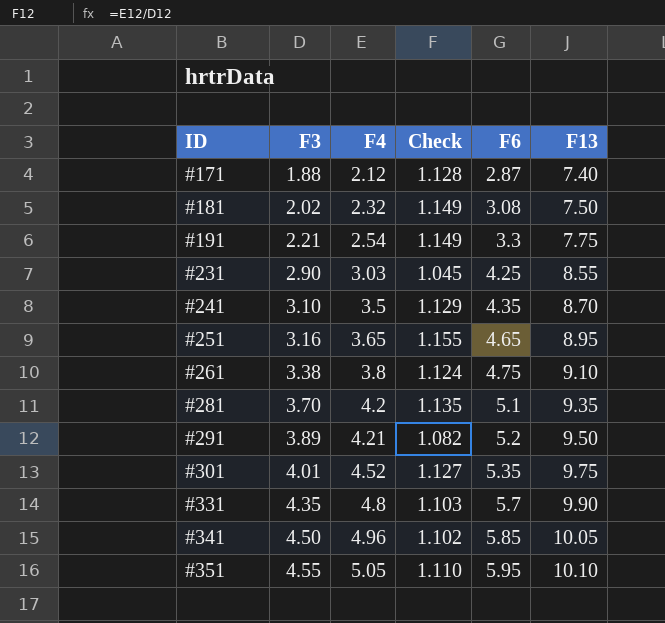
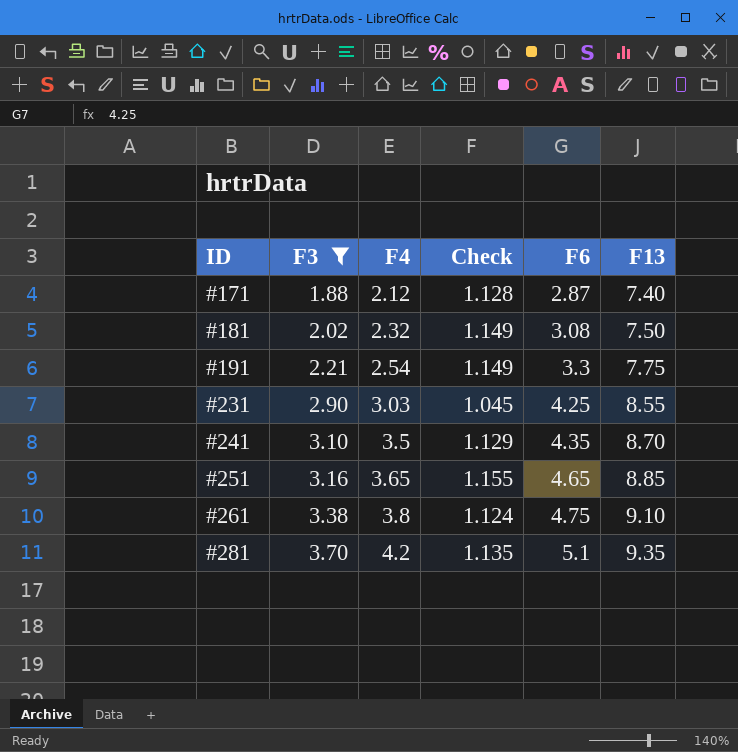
filter: none -> F3 <= 3.70
#251 | F13: 8.95 -> 8.85

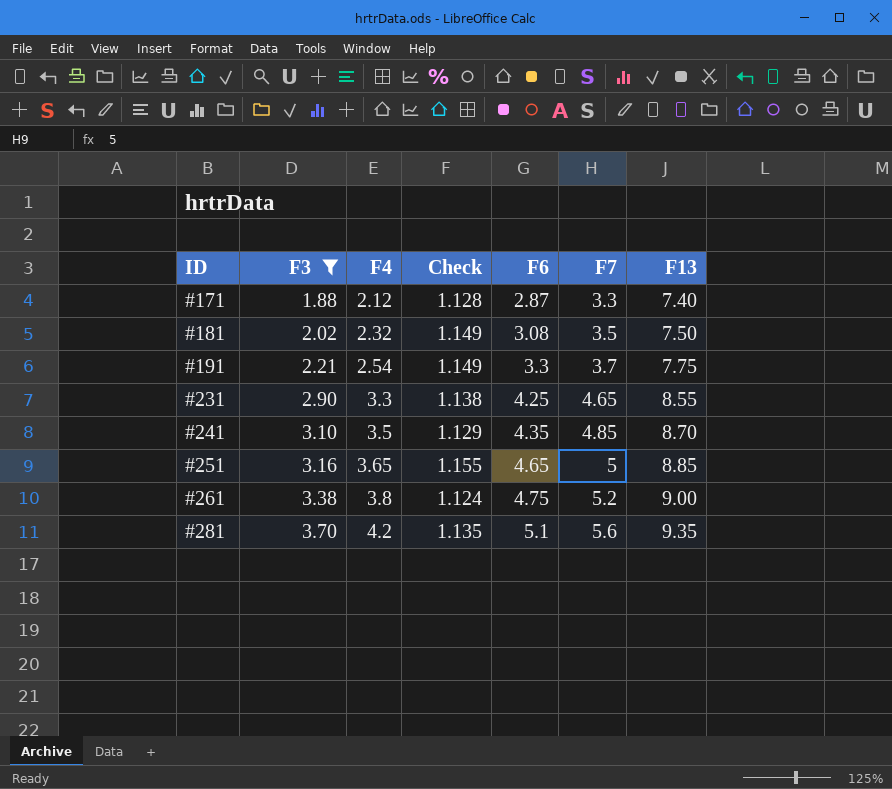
column F7 | position: none -> 6
#231 | F4: 3.03 -> 3.3
#231 | Check: 1.045 -> 1.138
#261 | F13: 9.10 -> 9.00

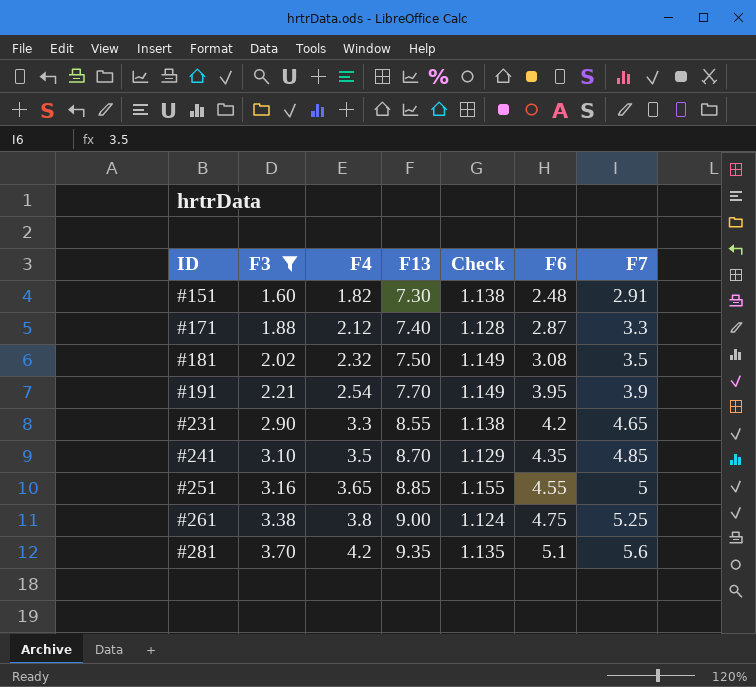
column F13 | position: 7 -> 4
row #151: none -> 1.60 | 1.82 | 7.30 | 1.138 | 2.48 | 2.91
#191 | F13: 7.75 -> 7.70
#191 | F6: 3.3 -> 3.95
#191 | F7: 3.7 -> 3.9
#231 | F6: 4.25 -> 4.2
#251 | F6: 4.65 -> 4.55
#261 | F7: 5.2 -> 5.25

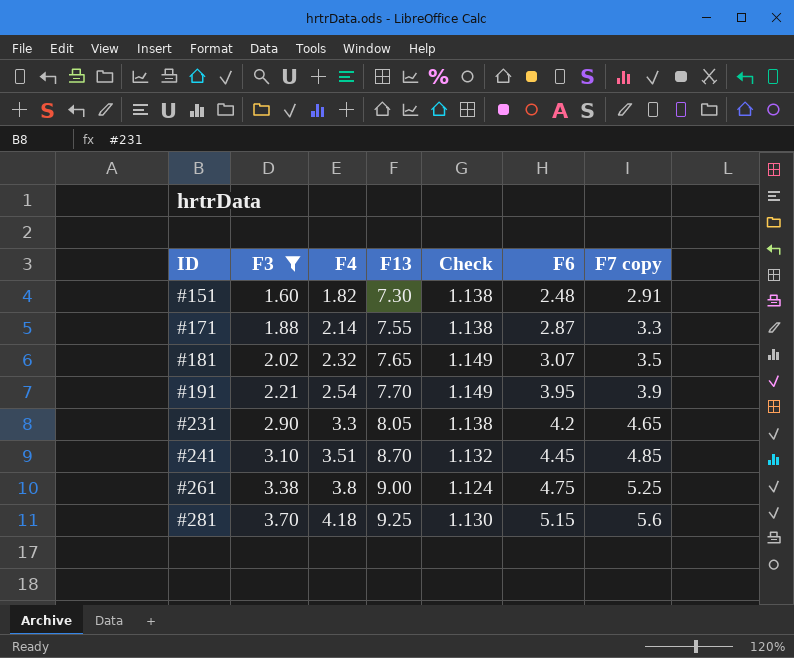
column name: F7 -> F7 copy
row #251: 3.16 | 3.65 | 8.85 | 1.155 | 4.55 | 5 -> none
#171 | F4: 2.12 -> 2.14
#171 | F13: 7.40 -> 7.55
#171 | Check: 1.128 -> 1.138
#181 | F13: 7.50 -> 7.65
#181 | F6: 3.08 -> 3.07
#231 | F13: 8.55 -> 8.05
#241 | F4: 3.5 -> 3.51
#241 | Check: 1.129 -> 1.132
#241 | F6: 4.35 -> 4.45
#281 | F4: 4.2 -> 4.18
#281 | F13: 9.35 -> 9.25
#281 | Check: 1.135 -> 1.130
#281 | F6: 5.1 -> 5.15

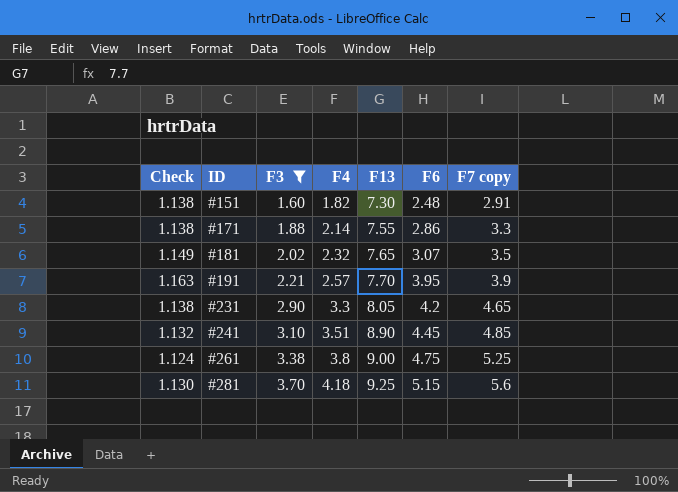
column Check | position: 5 -> 1
#171 | F6: 2.87 -> 2.86
#191 | Check: 1.149 -> 1.163
#191 | F4: 2.54 -> 2.57
#241 | F13: 8.70 -> 8.90

